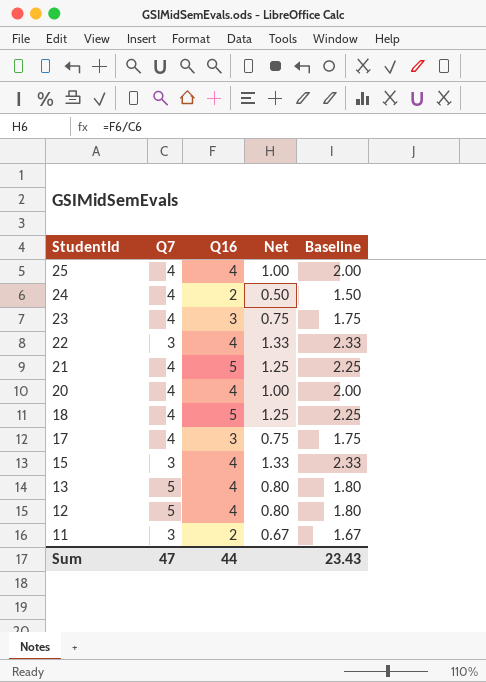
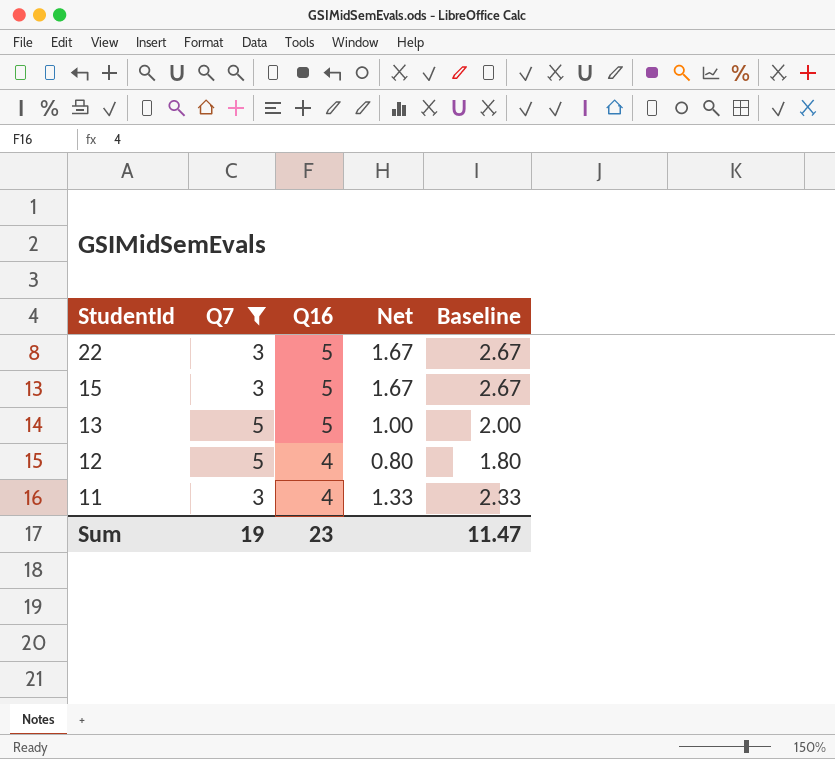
filter: none -> Q7 != 4
22 | Q16: 4 -> 5
22 | Net: 1.33 -> 1.67
22 | Baseline: 2.33 -> 2.67
15 | Q16: 4 -> 5
15 | Net: 1.33 -> 1.67
15 | Baseline: 2.33 -> 2.67
13 | Q16: 4 -> 5
13 | Net: 0.80 -> 1.00
13 | Baseline: 1.80 -> 2.00
11 | Q16: 2 -> 4
11 | Net: 0.67 -> 1.33
11 | Baseline: 1.67 -> 2.33
Sum | Q7: 47 -> 19
Sum | Q16: 44 -> 23
Sum | Baseline: 23.43 -> 11.47

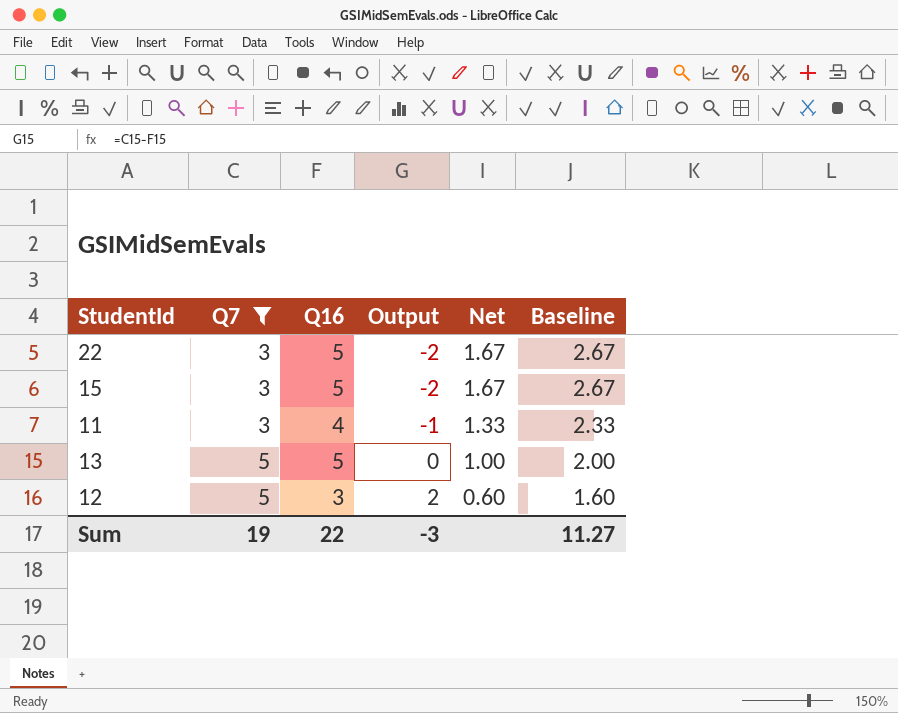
row order: StudentId descending -> Q7 ascending
column Output | formula: none -> [Q7] - [Q16]
12 | Q16: 4 -> 3
12 | Net: 0.80 -> 0.60
12 | Baseline: 1.80 -> 1.60
Sum | Q16: 23 -> 22
Sum | Baseline: 11.47 -> 11.27

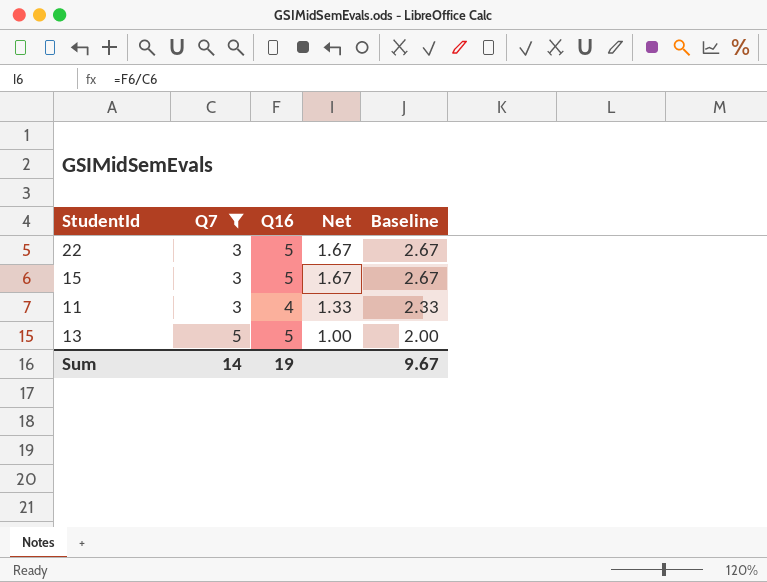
column Output | formula: [Q7] - [Q16] -> none
row 12: 5 | 3 | 2 | 0.60 | 1.60 -> none
Sum | Q7: 19 -> 14
Sum | Q16: 22 -> 19
Sum | Baseline: 11.27 -> 9.67

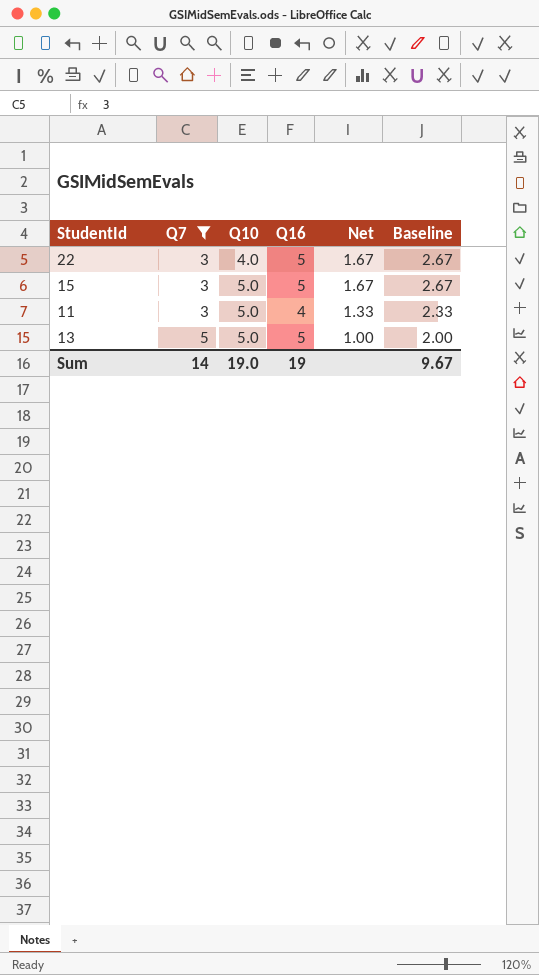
column Q10 | position: none -> 3

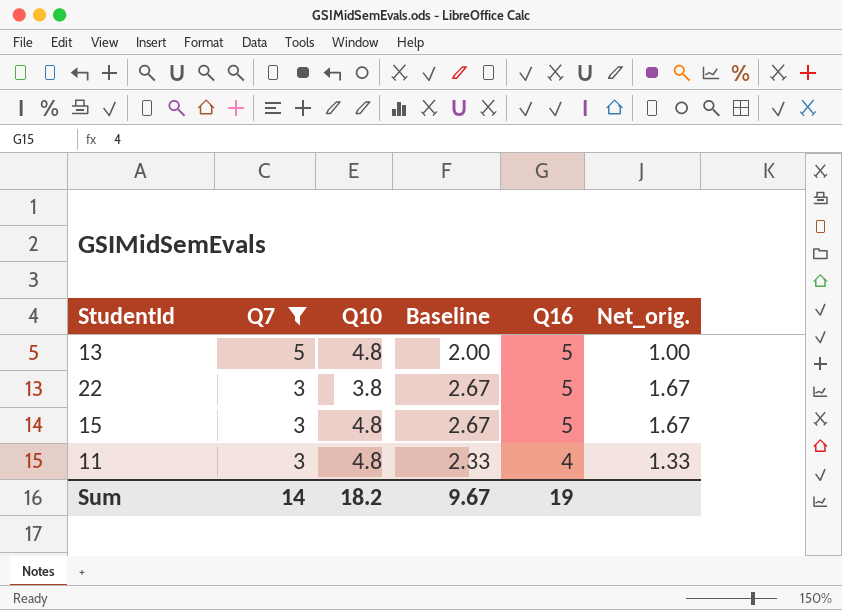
row order: Q7 ascending -> Q7 descending
column Baseline | position: 6 -> 4
column name: Net -> Net_orig.
13 | Q10: 5.0 -> 4.8
22 | Q10: 4.0 -> 3.8
15 | Q10: 5.0 -> 4.8
11 | Q10: 5.0 -> 4.8
Sum | Q10: 19.0 -> 18.2

